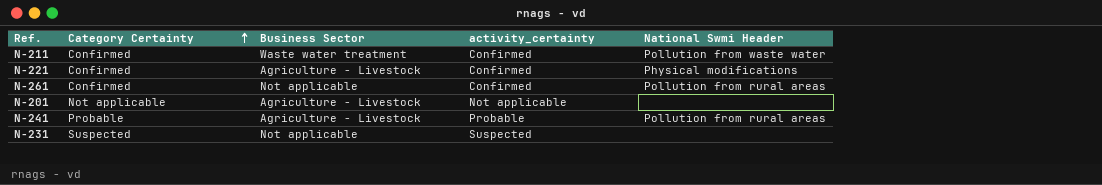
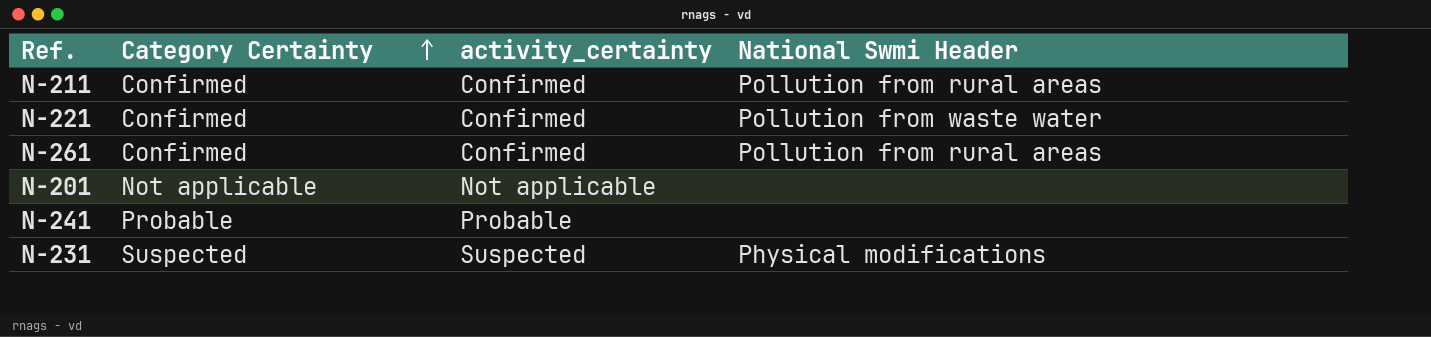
column Business Sector | position: 3 -> none
N-211 | National Swmi Header: Pollution from waste water -> Pollution from rural areas
N-221 | National Swmi Header: Physical modifications -> Pollution from waste water
N-241 | National Swmi Header: Pollution from rural areas -> none
N-231 | National Swmi Header: none -> Physical modifications

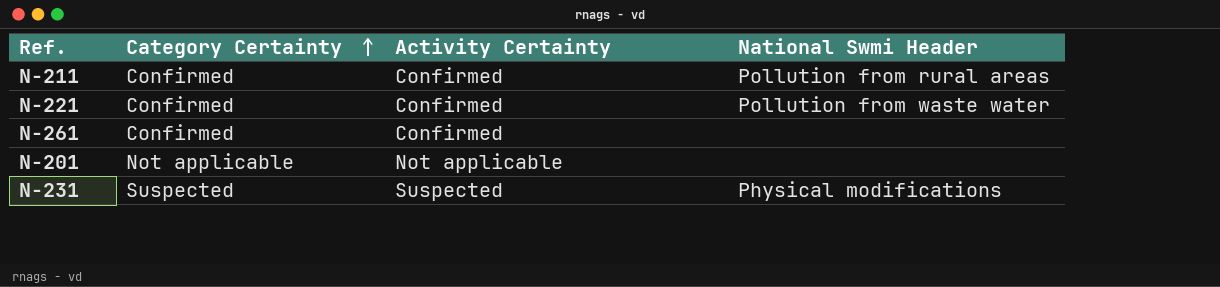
column name: activity_certainty -> Activity Certainty
row N-241: Probable | Probable | none -> none
N-261 | National Swmi Header: Pollution from rural areas -> none

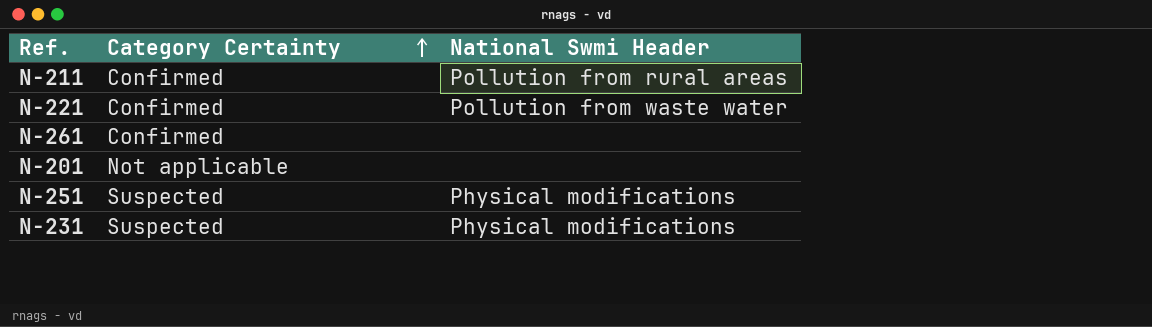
column Activity Certainty | position: 3 -> none
row N-251: none -> Suspected | Physical modifications

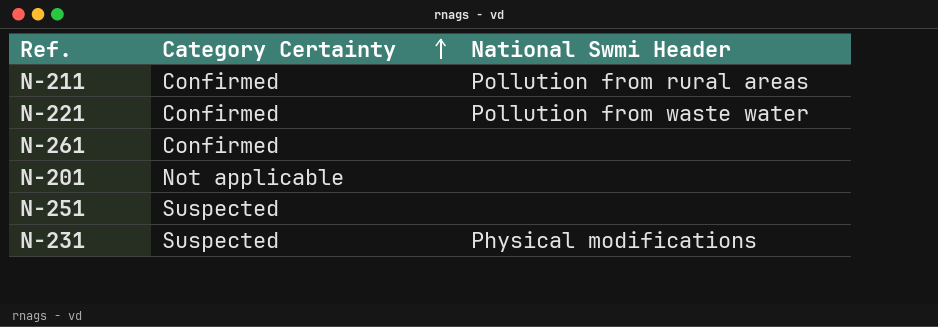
N-251 | National Swmi Header: Physical modifications -> none

